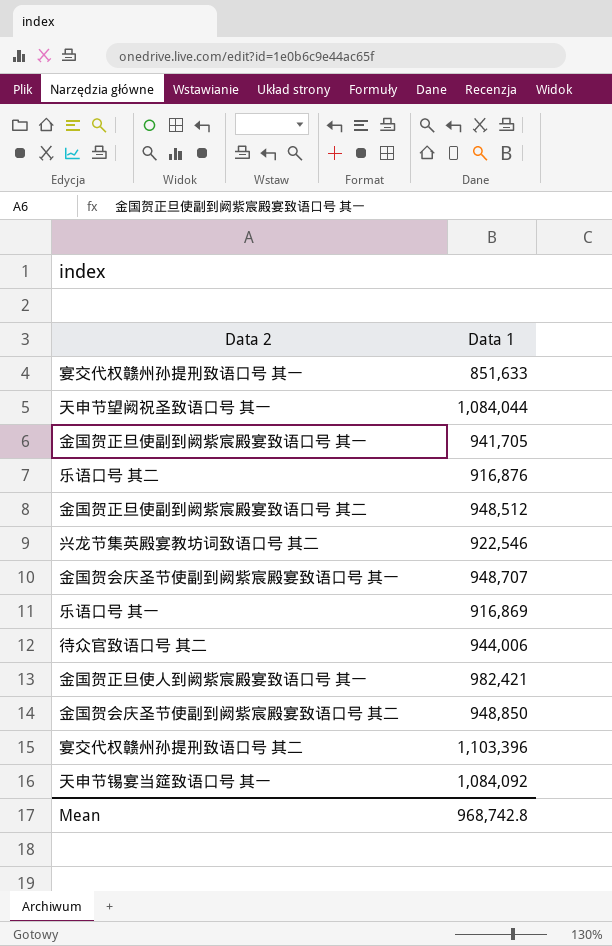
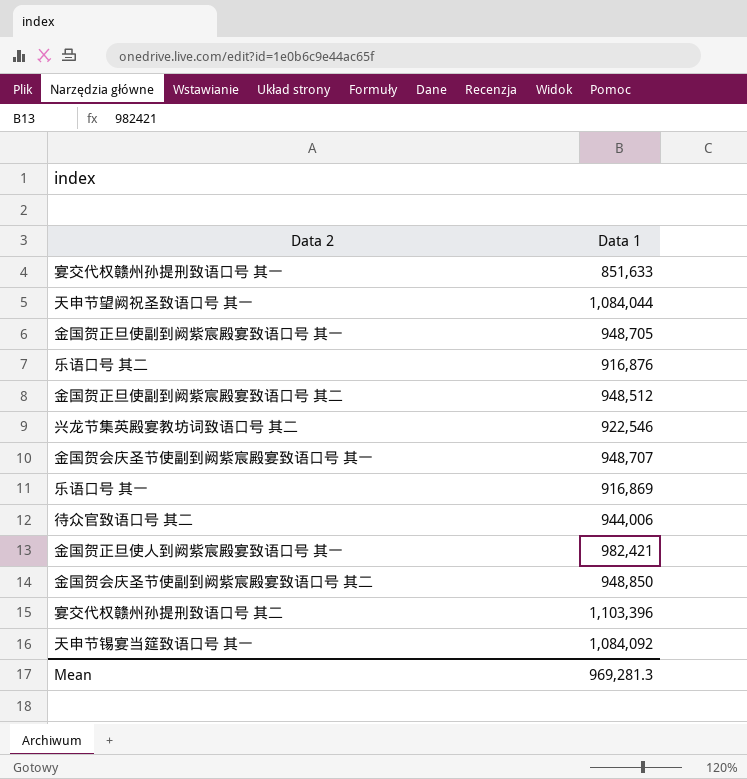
金国贺正旦使副到阙紫宸殿宴致语口号 其一 | Data 1: 941,705 -> 948,705
Mean | Data 1: 968,742.8 -> 969,281.3

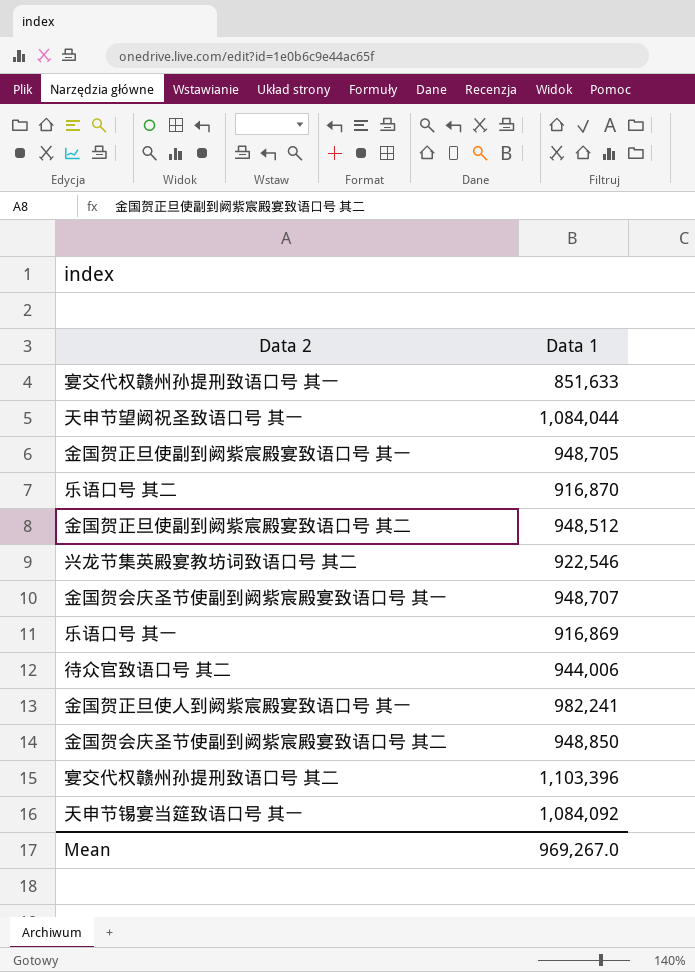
乐语口号 其二 | Data 1: 916,876 -> 916,870
金国贺正旦使人到阙紫宸殿宴致语口号 其一 | Data 1: 982,421 -> 982,241
Mean | Data 1: 969,281.3 -> 969,267.0

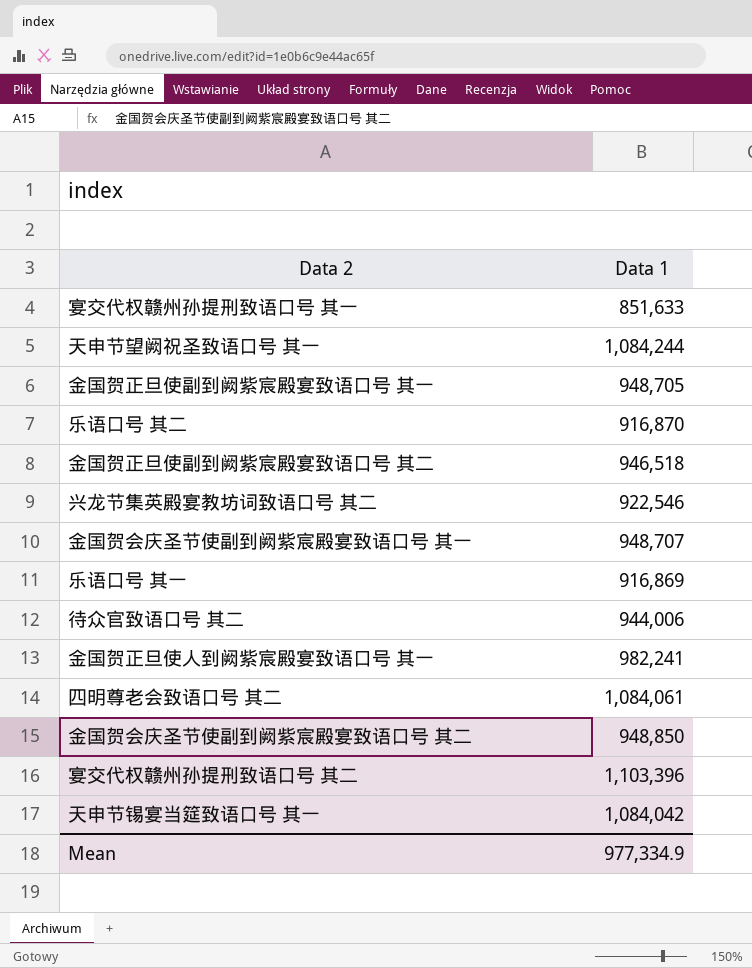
天申节望阙祝圣致语口号 其一 | Data 1: 1,084,044 -> 1,084,244
金国贺正旦使副到阙紫宸殿宴致语口号 其二 | Data 1: 948,512 -> 946,518
row 四明尊老会致语口号 其二: none -> 1,084,061
天申节锡宴当筵致语口号 其一 | Data 1: 1,084,092 -> 1,084,042
Mean | Data 1: 969,267.0 -> 977,334.9

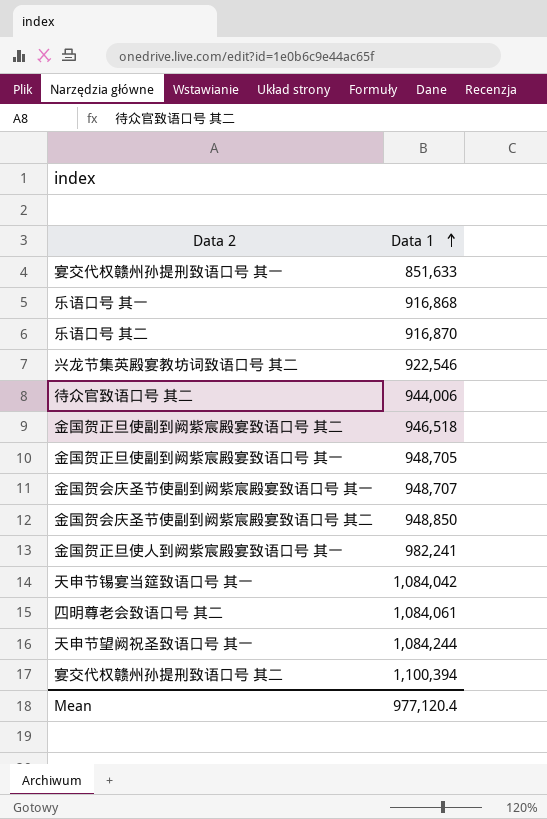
row order: none -> Data 1 ascending
乐语口号 其一 | Data 1: 916,869 -> 916,868
宴交代权赣州孙提刑致语口号 其二 | Data 1: 1,103,396 -> 1,100,394
Mean | Data 1: 977,334.9 -> 977,120.4

